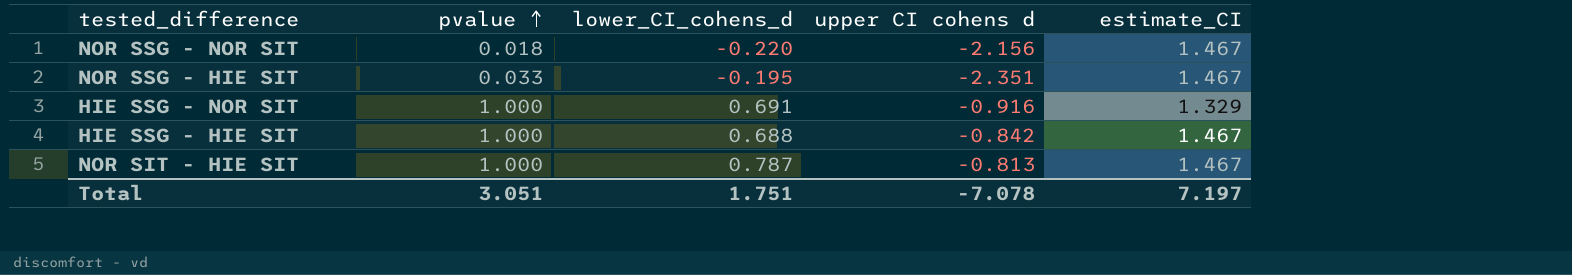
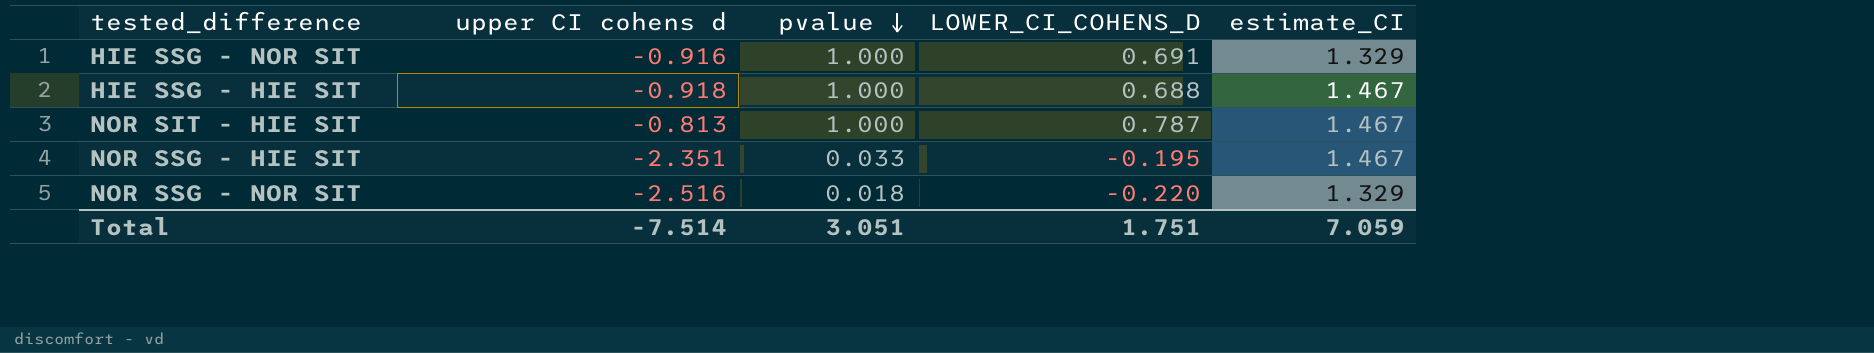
row order: pvalue ascending -> pvalue descending
column upper CI cohens d | position: 4 -> 2
column name: lower_CI_cohens_d -> LOWER_CI_COHENS_D
HIE SSG - HIE SIT | upper CI cohens d: -0.842 -> -0.918
NOR SSG - NOR SIT | upper CI cohens d: -2.156 -> -2.516
NOR SSG - NOR SIT | estimate_CI: 1.467 -> 1.329
Total | upper CI cohens d: -7.078 -> -7.514
Total | estimate_CI: 7.197 -> 7.059

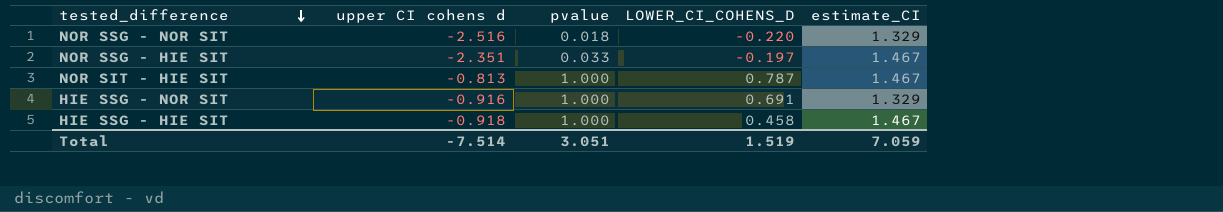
row order: pvalue descending -> tested_difference descending
NOR SSG - HIE SIT | LOWER_CI_COHENS_D: -0.195 -> -0.197
HIE SSG - HIE SIT | LOWER_CI_COHENS_D: 0.688 -> 0.458
Total | LOWER_CI_COHENS_D: 1.751 -> 1.519

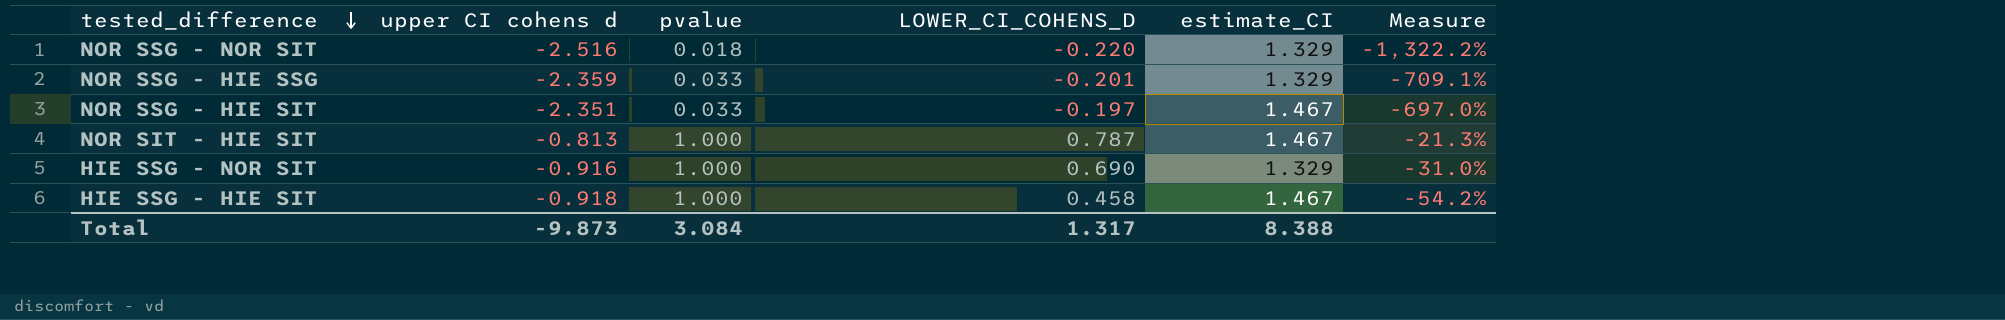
column Measure | formula: none -> ([LOWER_CI_COHENS_D] - [pvalue]) / [pvalue]
row NOR SSG - HIE SSG: none -> -2.359 | 0.033 | -0.201 | 1.329 | -709.1%
HIE SSG - NOR SIT | LOWER_CI_COHENS_D: 0.691 -> 0.690
Total | upper CI cohens d: -7.514 -> -9.873
Total | pvalue: 3.051 -> 3.084
Total | LOWER_CI_COHENS_D: 1.519 -> 1.317
Total | estimate_CI: 7.059 -> 8.388

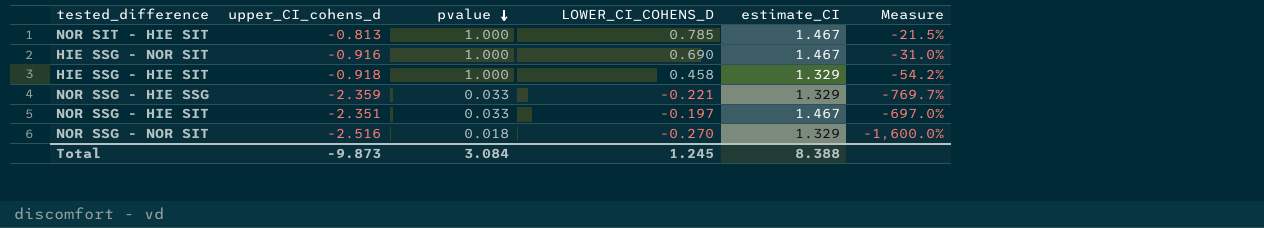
row order: tested_difference descending -> pvalue descending
column name: upper CI cohens d -> upper_CI_cohens_d
NOR SIT - HIE SIT | LOWER_CI_COHENS_D: 0.787 -> 0.785
NOR SIT - HIE SIT | Measure: -21.3% -> -21.5%
HIE SSG - NOR SIT | estimate_CI: 1.329 -> 1.467
HIE SSG - HIE SIT | estimate_CI: 1.467 -> 1.329
NOR SSG - HIE SSG | LOWER_CI_COHENS_D: -0.201 -> -0.221
NOR SSG - HIE SSG | Measure: -709.1% -> -769.7%
NOR SSG - NOR SIT | LOWER_CI_COHENS_D: -0.220 -> -0.270
NOR SSG - NOR SIT | Measure: -1,322.2% -> -1,600.0%
Total | LOWER_CI_COHENS_D: 1.317 -> 1.245

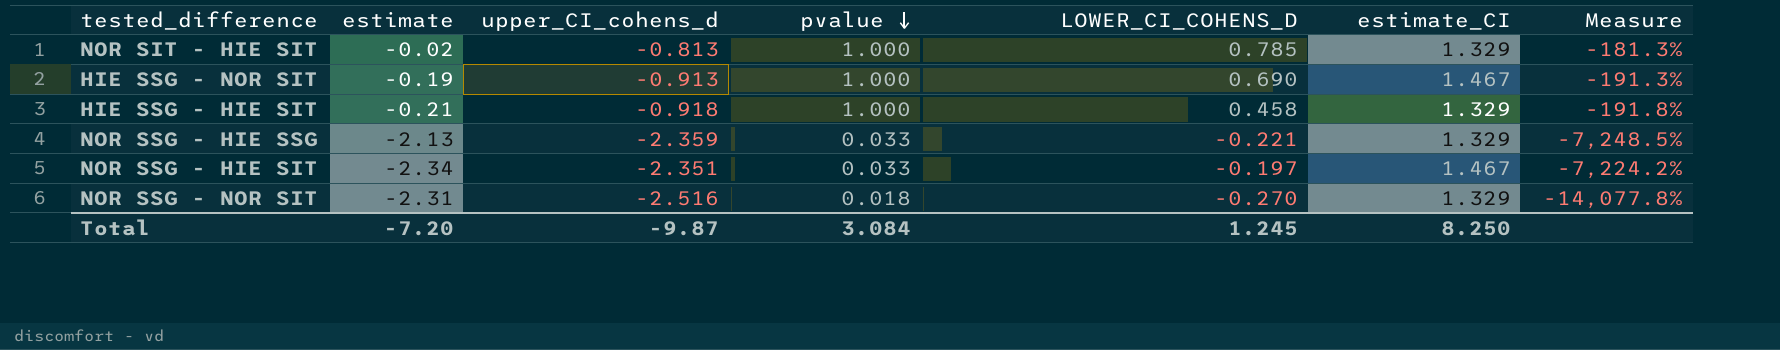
column estimate | position: none -> 2
column Measure | formula: ([LOWER_CI_COHENS_D] - [pvalue]) / [pvalue] -> ([upper_CI_cohens_d] - [pvalue]) / [pvalue]
NOR SIT - HIE SIT | estimate_CI: 1.467 -> 1.329
HIE SSG - NOR SIT | upper_CI_cohens_d: -0.916 -> -0.913
Total | upper_CI_cohens_d: -9.873 -> -9.87
Total | estimate_CI: 8.388 -> 8.250

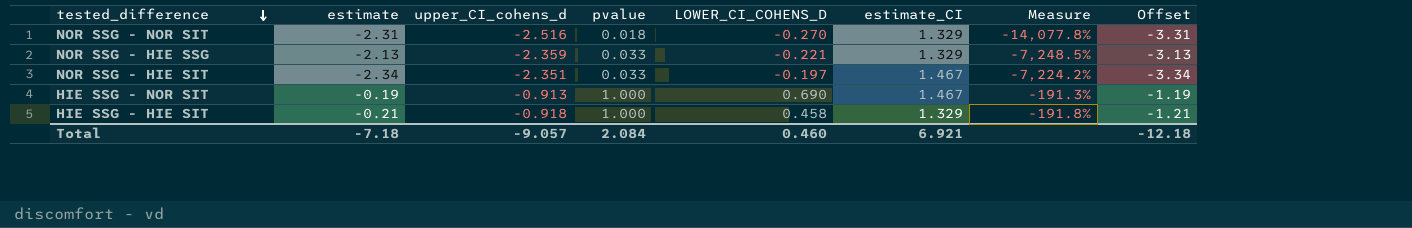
row order: pvalue descending -> tested_difference descending
column Offset | formula: none -> [estimate] - 1
row NOR SIT - HIE SIT: -0.02 | -0.813 | 1.000 | 0.785 | 1.329 | -181.3% -> none
Total | estimate: -7.20 -> -7.18
Total | upper_CI_cohens_d: -9.87 -> -9.057
Total | pvalue: 3.084 -> 2.084
Total | LOWER_CI_COHENS_D: 1.245 -> 0.460
Total | estimate_CI: 8.250 -> 6.921

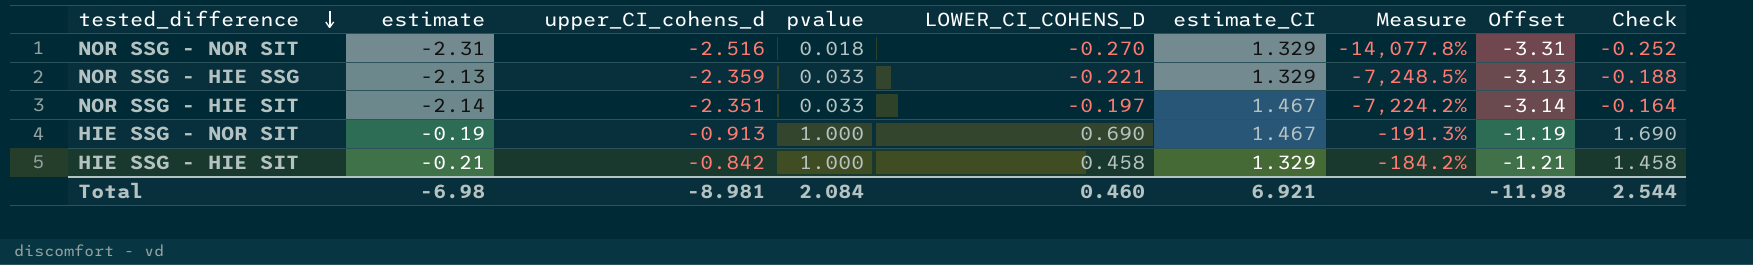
column Check | formula: none -> [pvalue] + [LOWER_CI_COHENS_D]
NOR SSG - HIE SIT | estimate: -2.34 -> -2.14
NOR SSG - HIE SIT | Offset: -3.34 -> -3.14
HIE SSG - HIE SIT | upper_CI_cohens_d: -0.918 -> -0.842
HIE SSG - HIE SIT | Measure: -191.8% -> -184.2%
Total | estimate: -7.18 -> -6.98
Total | upper_CI_cohens_d: -9.057 -> -8.981
Total | Offset: -12.18 -> -11.98

